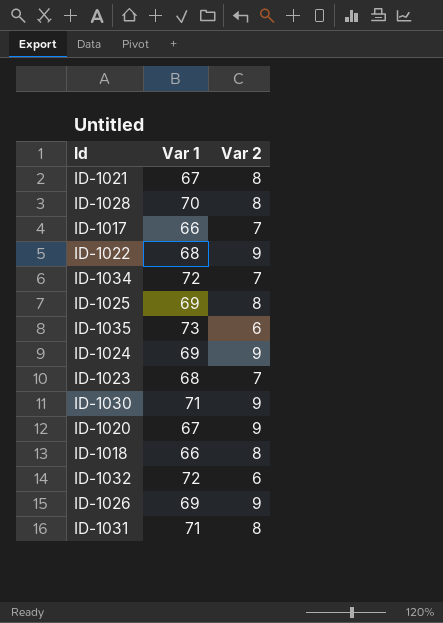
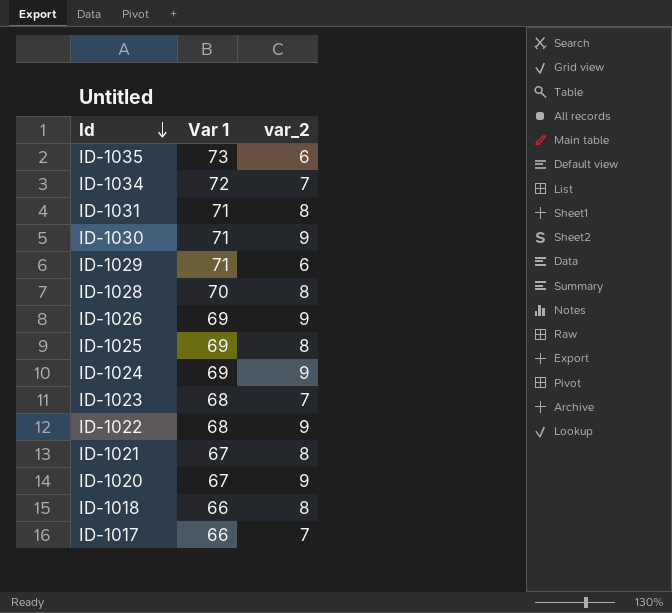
row order: none -> Id descending
column name: Var 2 -> var_2
row ID-1032: 72 | 6 -> none
row ID-1029: none -> 71 | 6

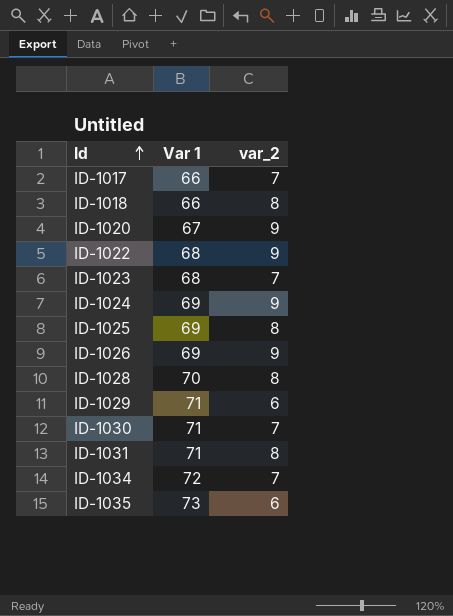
row order: Id descending -> Id ascending
row ID-1021: 67 | 8 -> none
ID-1030 | var_2: 9 -> 7

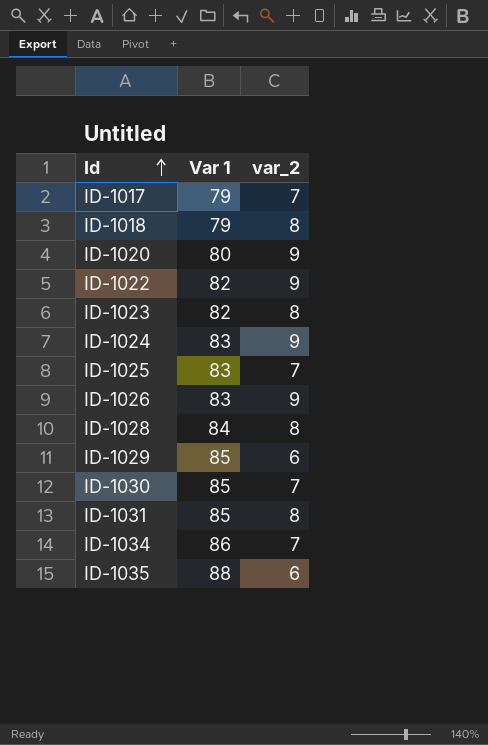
ID-1017 | Var 1: 66 -> 79
ID-1018 | Var 1: 66 -> 79
ID-1020 | Var 1: 67 -> 80
ID-1022 | Var 1: 68 -> 82
ID-1023 | Var 1: 68 -> 82
ID-1023 | var_2: 7 -> 8
ID-1024 | Var 1: 69 -> 83
ID-1025 | Var 1: 69 -> 83
ID-1025 | var_2: 8 -> 7
ID-1026 | Var 1: 69 -> 83
ID-1028 | Var 1: 70 -> 84
ID-1029 | Var 1: 71 -> 85
ID-1030 | Var 1: 71 -> 85
ID-1031 | Var 1: 71 -> 85
ID-1034 | Var 1: 72 -> 86
ID-1035 | Var 1: 73 -> 88

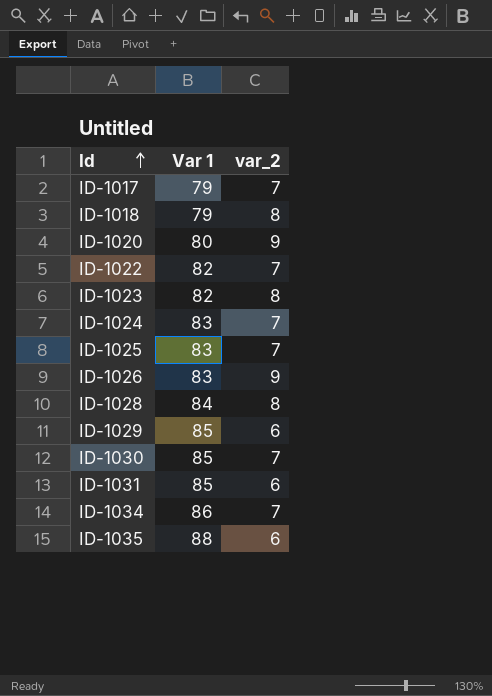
ID-1022 | var_2: 9 -> 7
ID-1024 | var_2: 9 -> 7
ID-1031 | var_2: 8 -> 6

